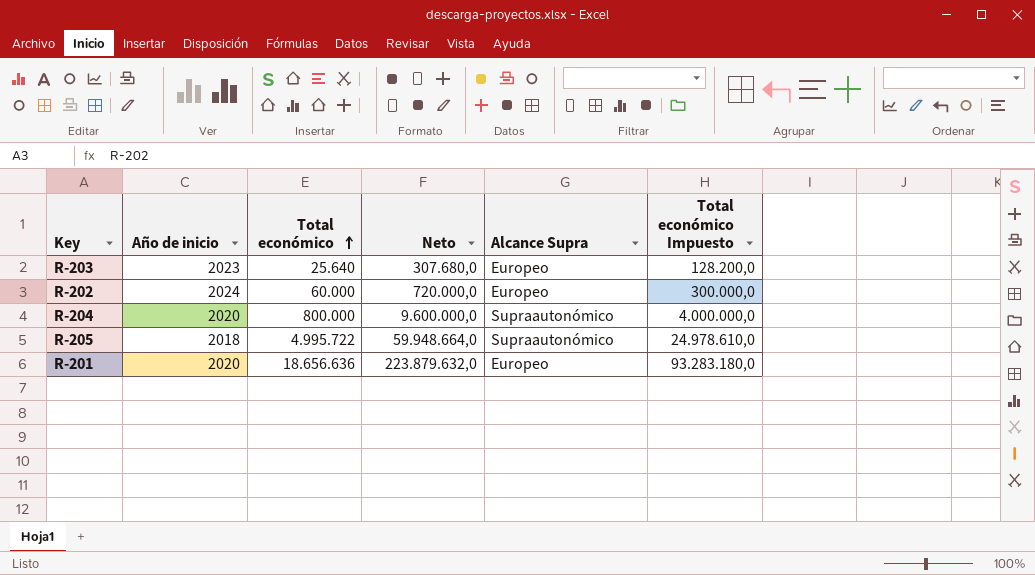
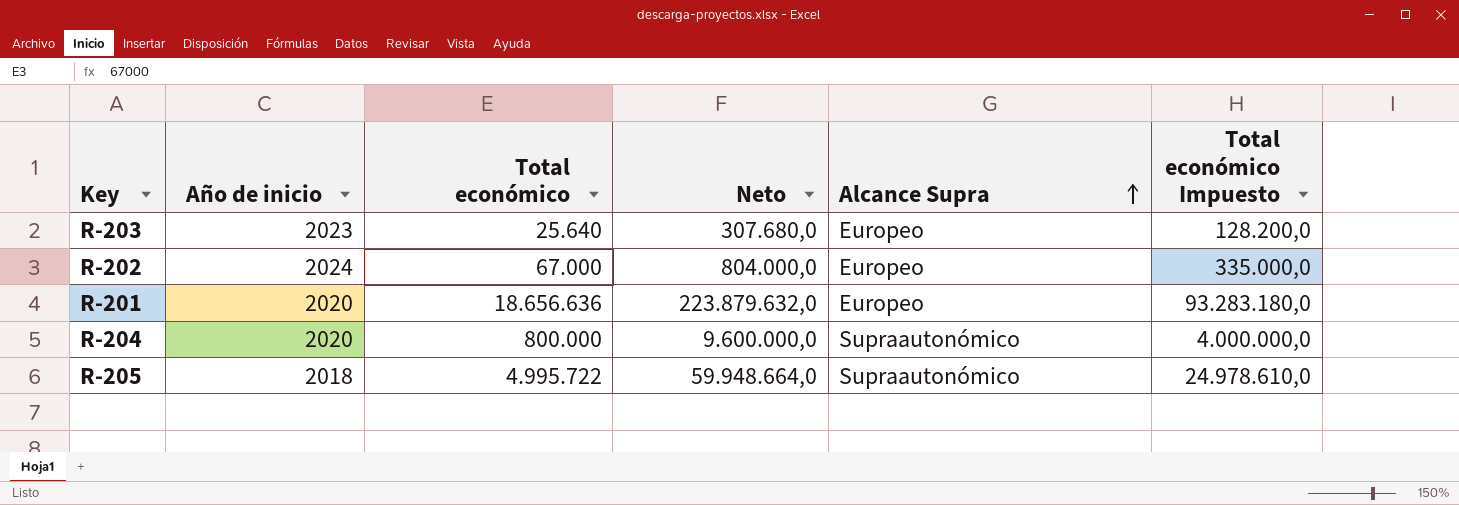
row order: Total económico ascending -> Alcance Supra ascending
R-202 | Total económico: 60.000 -> 67.000
R-202 | Neto: 720.000,0 -> 804.000,0
R-202 | Total económico Impuesto: 300.000,0 -> 335.000,0

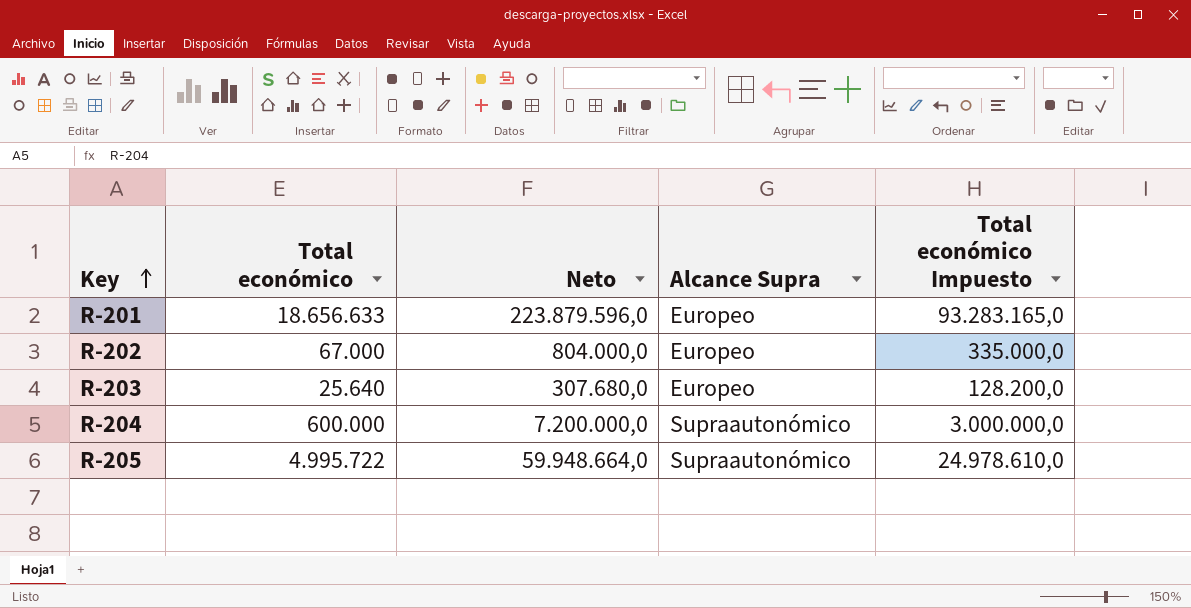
row order: Alcance Supra ascending -> Key ascending
column Año de inicio | position: 2 -> none
R-201 | Total económico: 18.656.636 -> 18.656.633
R-201 | Neto: 223.879.632,0 -> 223.879.596,0
R-201 | Total económico Impuesto: 93.283.180,0 -> 93.283.165,0
R-204 | Total económico: 800.000 -> 600.000
R-204 | Neto: 9.600.000,0 -> 7.200.000,0
R-204 | Total económico Impuesto: 4.000.000,0 -> 3.000.000,0

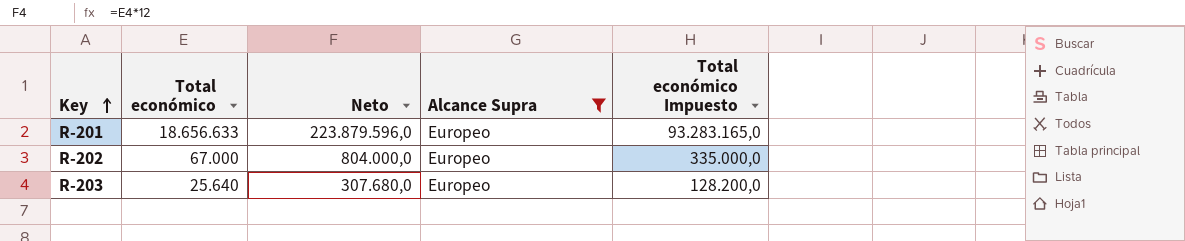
filter: none -> Alcance Supra = Europeo

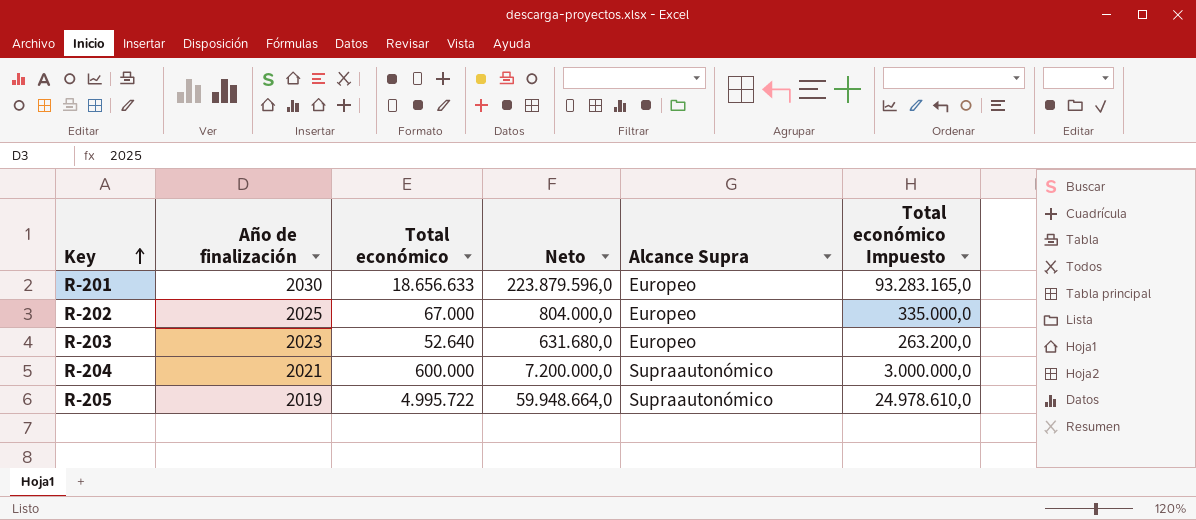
filter: Alcance Supra = Europeo -> none
column Año de finalización | position: none -> 2
R-203 | Total económico: 25.640 -> 52.640
R-203 | Neto: 307.680,0 -> 631.680,0
R-203 | Total económico Impuesto: 128.200,0 -> 263.200,0

